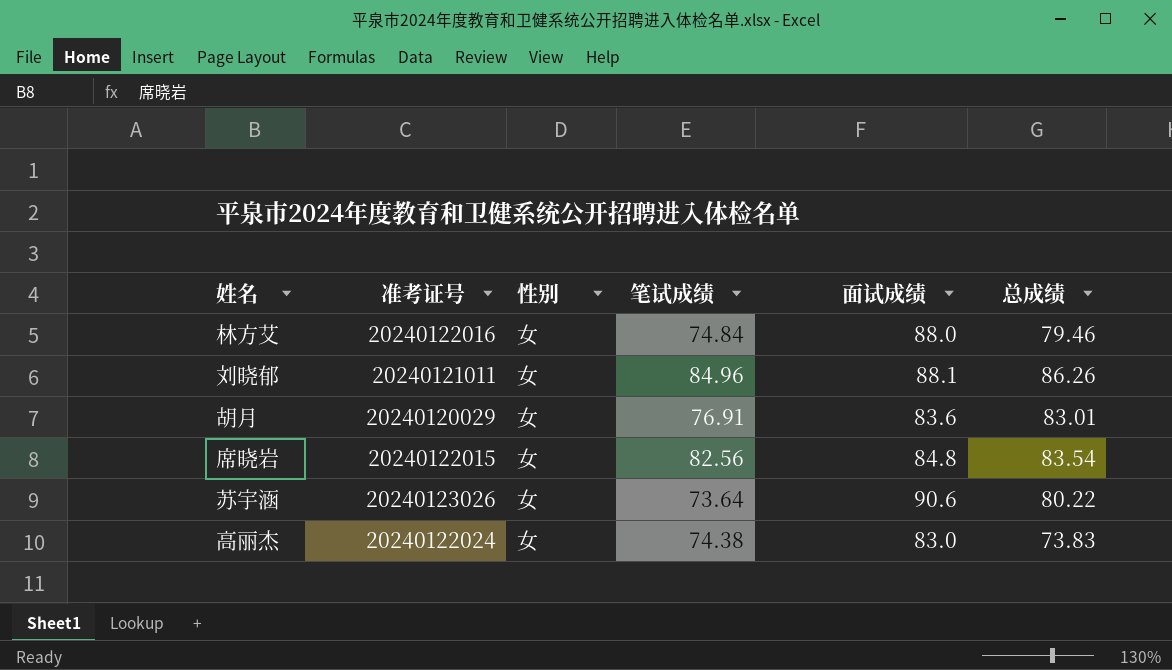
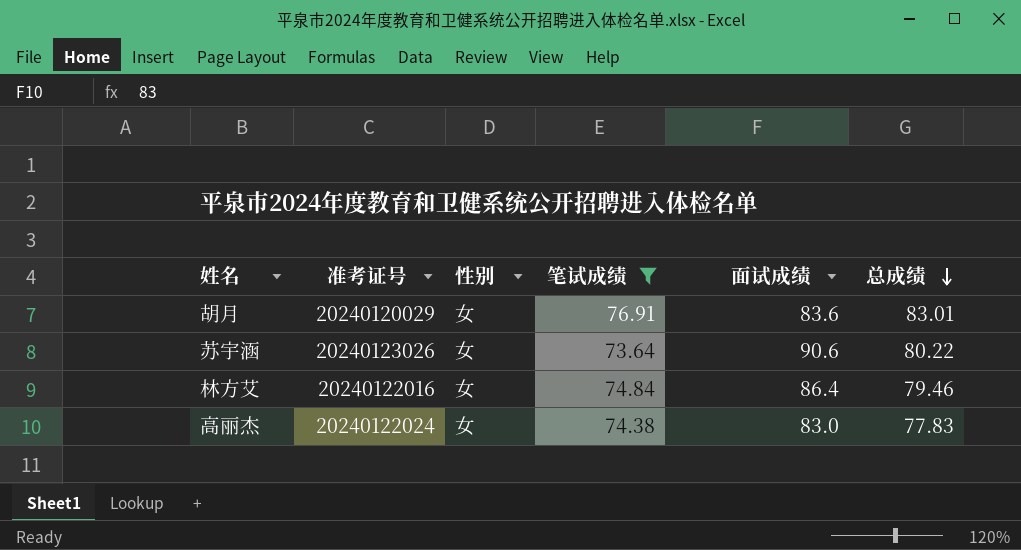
filter: none -> 笔试成绩 <= 76.91
row order: none -> 总成绩 descending
林方艾 | 面试成绩: 88.0 -> 86.4
高丽杰 | 总成绩: 73.83 -> 77.83

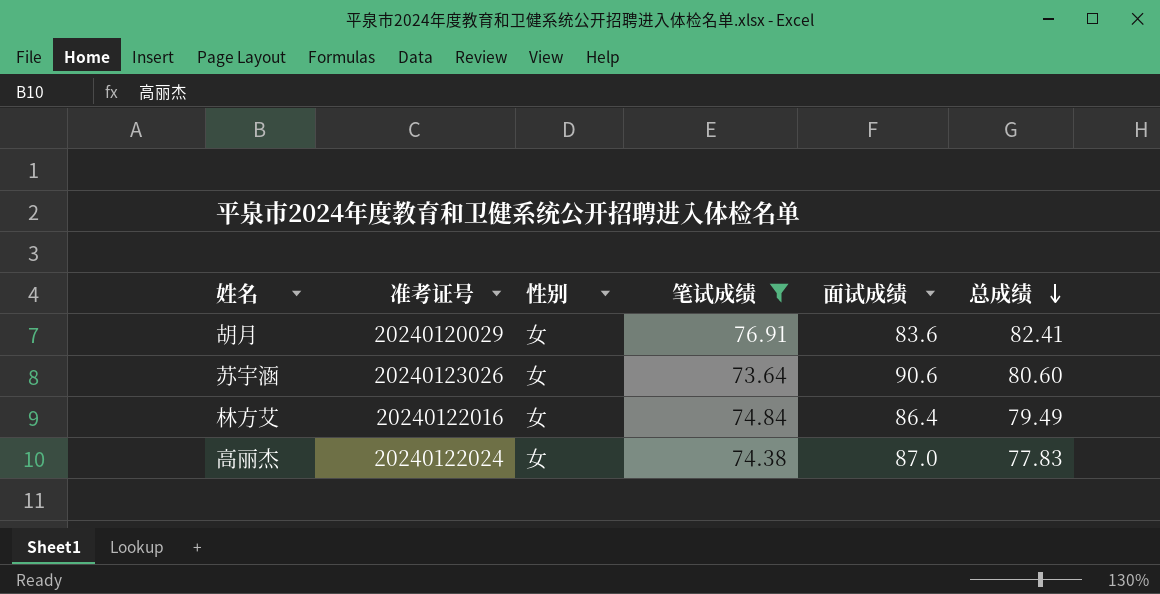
胡月 | 总成绩: 83.01 -> 82.41
苏宇涵 | 总成绩: 80.22 -> 80.60
林方艾 | 总成绩: 79.46 -> 79.49
高丽杰 | 面试成绩: 83.0 -> 87.0

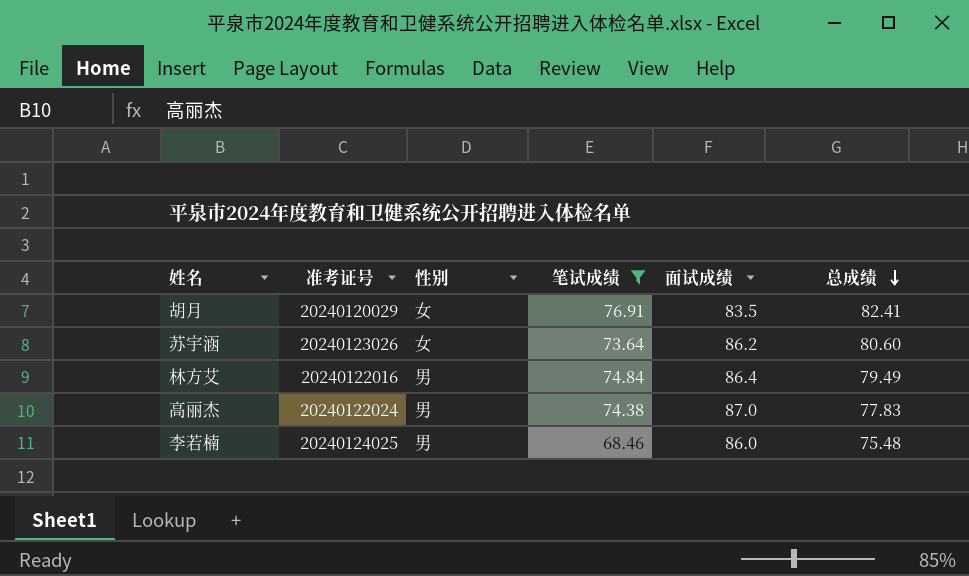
胡月 | 面试成绩: 83.6 -> 83.5
苏宇涵 | 面试成绩: 90.6 -> 86.2
林方艾 | 性别: 女 -> 男
高丽杰 | 性别: 女 -> 男
row 李若楠: none -> 20240124025 | 男 | 68.46 | 86.0 | 75.48

